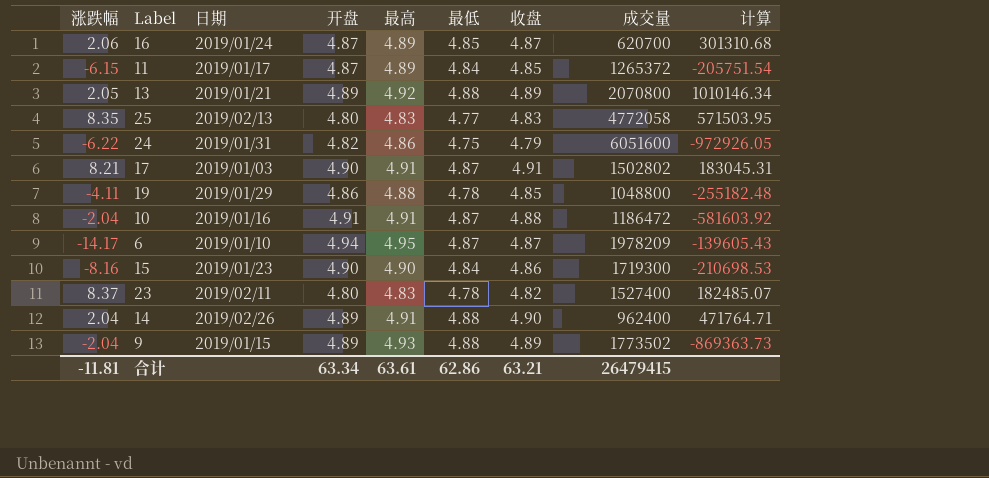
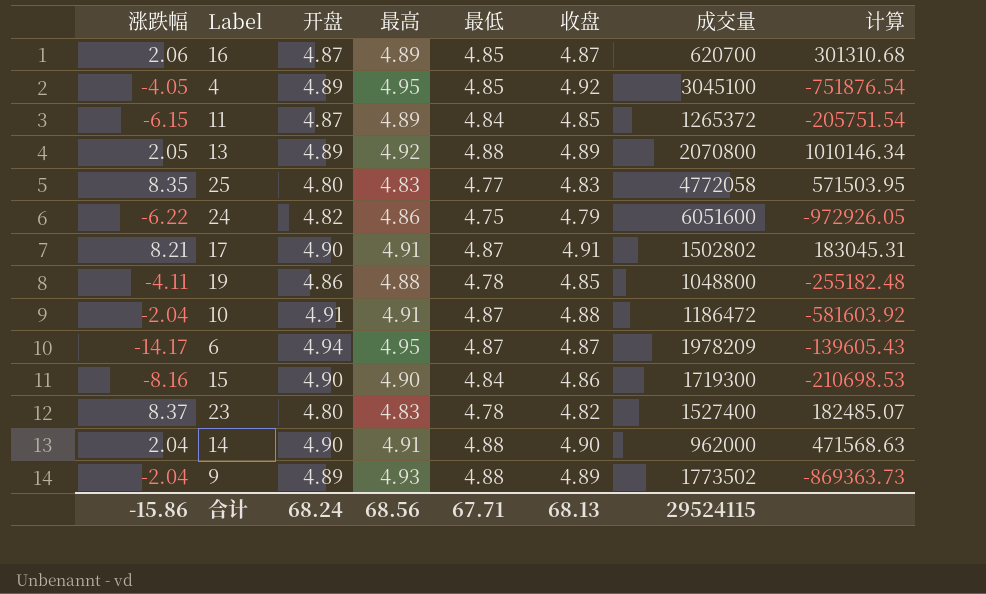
column 日期 | position: 3 -> none
row 4: none -> -4.05 | 4.89 | 4.95 | 4.85 | 4.92 | 3045100 | -751876.54
14 | 开盘: 4.89 -> 4.90
14 | 成交量: 962400 -> 962000
14 | 计算: 471764.71 -> 471568.63
合计 | 涨跌幅: -11.81 -> -15.86
合计 | 开盘: 63.34 -> 68.24
合计 | 最高: 63.61 -> 68.56
合计 | 最低: 62.86 -> 67.71
合计 | 收盘: 63.21 -> 68.13
合计 | 成交量: 26479415 -> 29524115

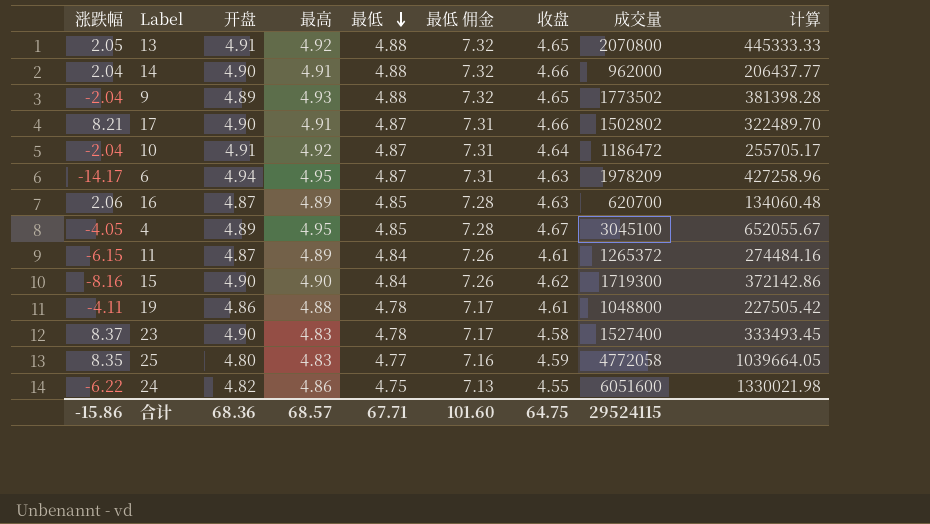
row order: none -> 最低 descending
column 最低 佣金 | formula: none -> [最低] * 1.5
column 计算 | formula: [成交量] / [涨跌幅] -> [成交量] / [收盘]
13 | 开盘: 4.89 -> 4.91
13 | 收盘: 4.89 -> 4.65
14 | 收盘: 4.90 -> 4.66
9 | 收盘: 4.89 -> 4.65
17 | 收盘: 4.91 -> 4.66
10 | 最高: 4.91 -> 4.92
10 | 收盘: 4.88 -> 4.64
6 | 收盘: 4.87 -> 4.63
16 | 收盘: 4.87 -> 4.63
4 | 收盘: 4.92 -> 4.67
11 | 收盘: 4.85 -> 4.61
15 | 收盘: 4.86 -> 4.62
19 | 收盘: 4.85 -> 4.61
23 | 开盘: 4.80 -> 4.90
23 | 收盘: 4.82 -> 4.58
25 | 收盘: 4.83 -> 4.59
24 | 收盘: 4.79 -> 4.55
合计 | 开盘: 68.24 -> 68.36
合计 | 最高: 68.56 -> 68.57
合计 | 收盘: 68.13 -> 64.75

